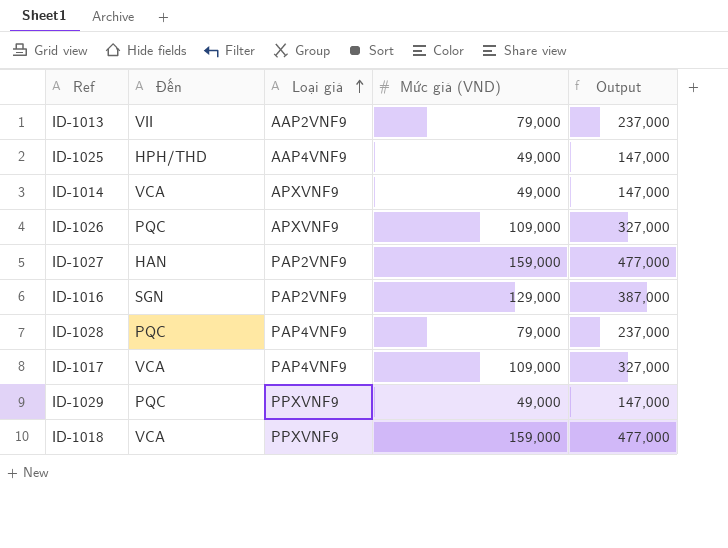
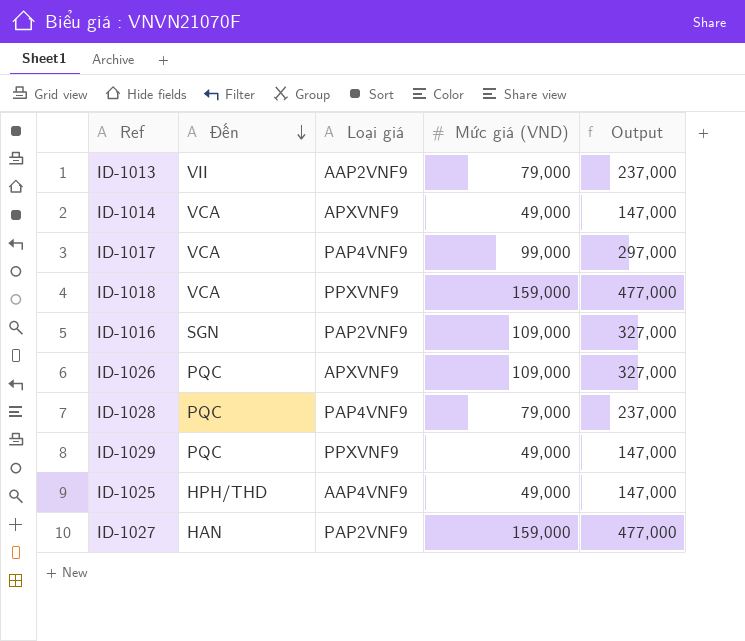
row order: Loại giá ascending -> Đến descending
ID-1017 | Mức giá (VND): 109,000 -> 99,000
ID-1017 | Output: 327,000 -> 297,000
ID-1016 | Mức giá (VND): 129,000 -> 109,000
ID-1016 | Output: 387,000 -> 327,000

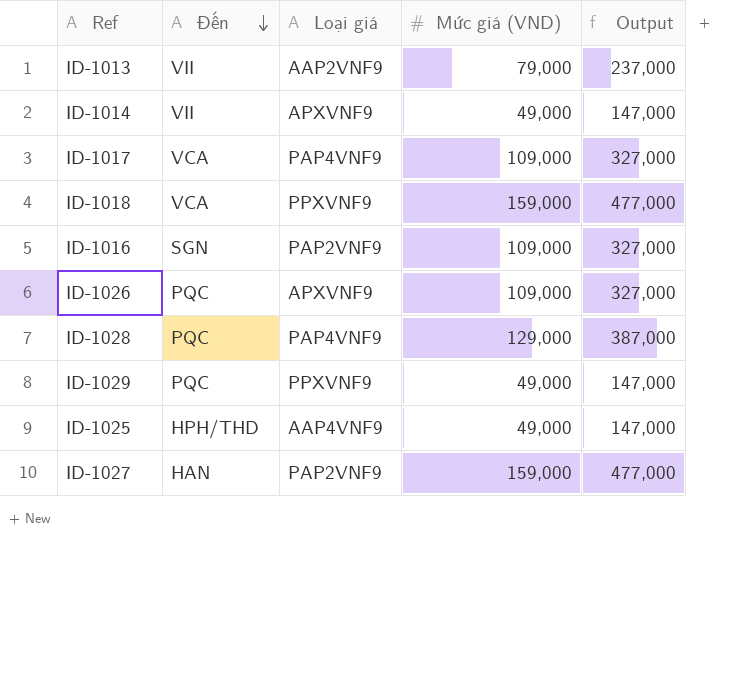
ID-1014 | Đến: VCA -> VII
ID-1017 | Mức giá (VND): 99,000 -> 109,000
ID-1017 | Output: 297,000 -> 327,000
ID-1028 | Mức giá (VND): 79,000 -> 129,000
ID-1028 | Output: 237,000 -> 387,000

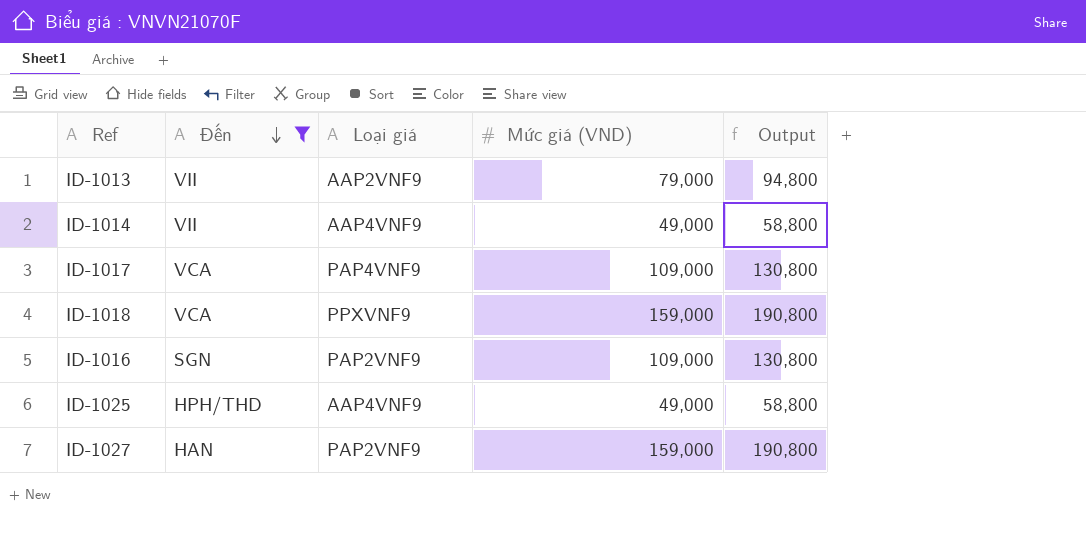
filter: none -> Đến != PQC
column Output | formula: [Mức giá (VND)] * 3 -> [Mức giá (VND)] * 1.2
ID-1014 | Loại giá: APXVNF9 -> AAP4VNF9

